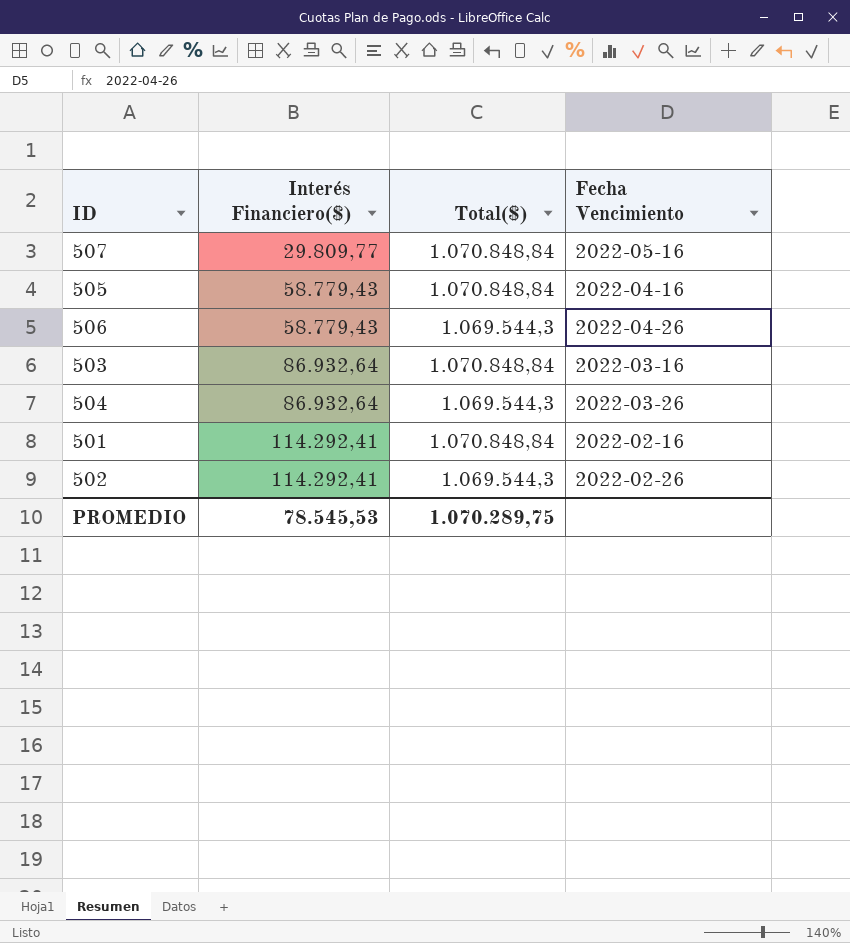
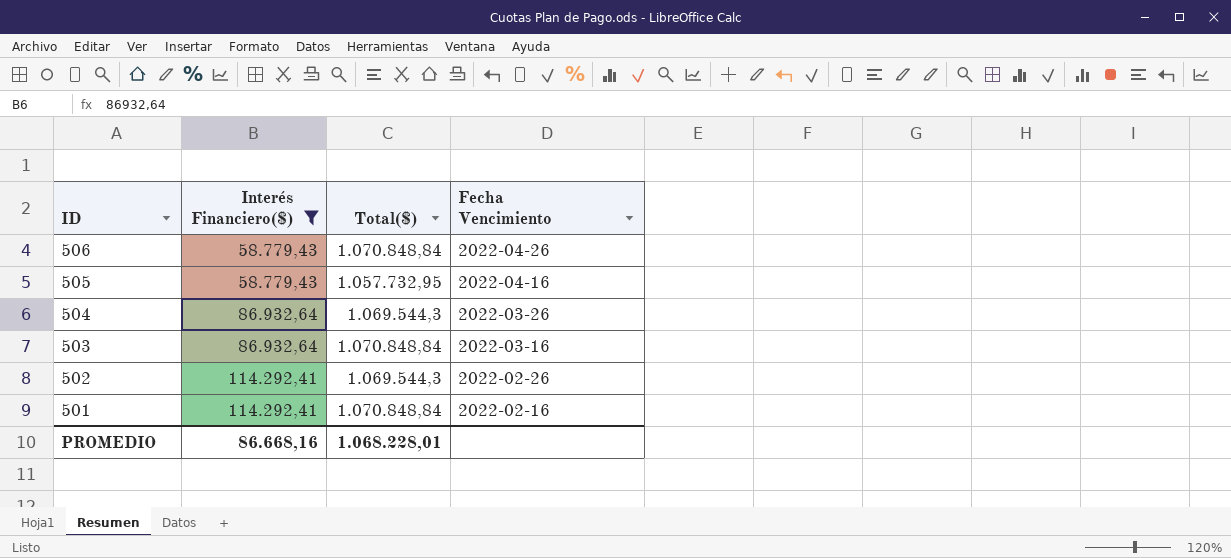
filter: none -> Interés Financiero($) != 29.809,77
row order: Interés Financiero($) ascending -> ID descending
506 | Total($): 1.069.544,3 -> 1.070.848,84
505 | Total($): 1.070.848,84 -> 1.057.732,95
PROMEDIO | Interés Financiero($): 78.545,53 -> 86.668,16
PROMEDIO | Total($): 1.070.289,75 -> 1.068.228,01

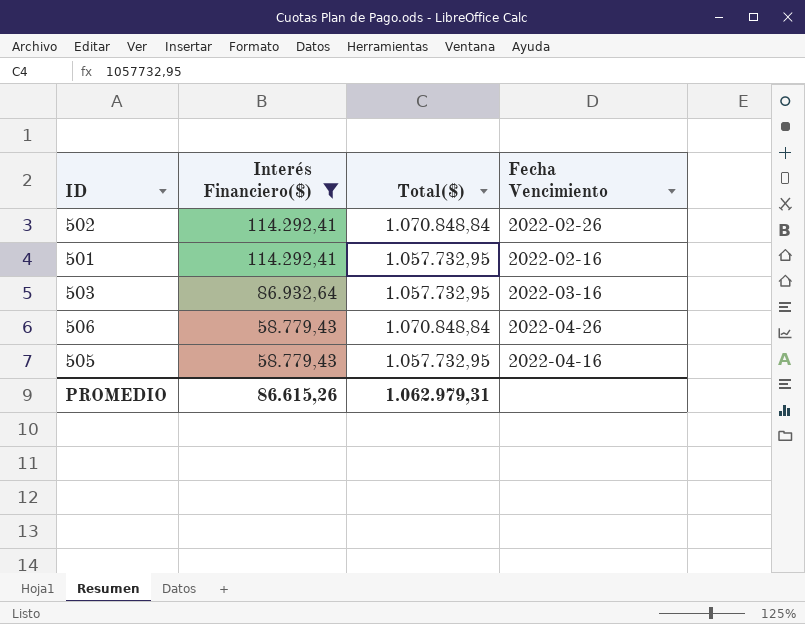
row order: ID descending -> Interés Financiero($) descending
row 504: 86.932,64 | 1.069.544,3 | 2022-03-26 -> none
502 | Total($): 1.069.544,3 -> 1.070.848,84
501 | Total($): 1.070.848,84 -> 1.057.732,95
503 | Total($): 1.070.848,84 -> 1.057.732,95
PROMEDIO | Interés Financiero($): 86.668,16 -> 86.615,26
PROMEDIO | Total($): 1.068.228,01 -> 1.062.979,31

